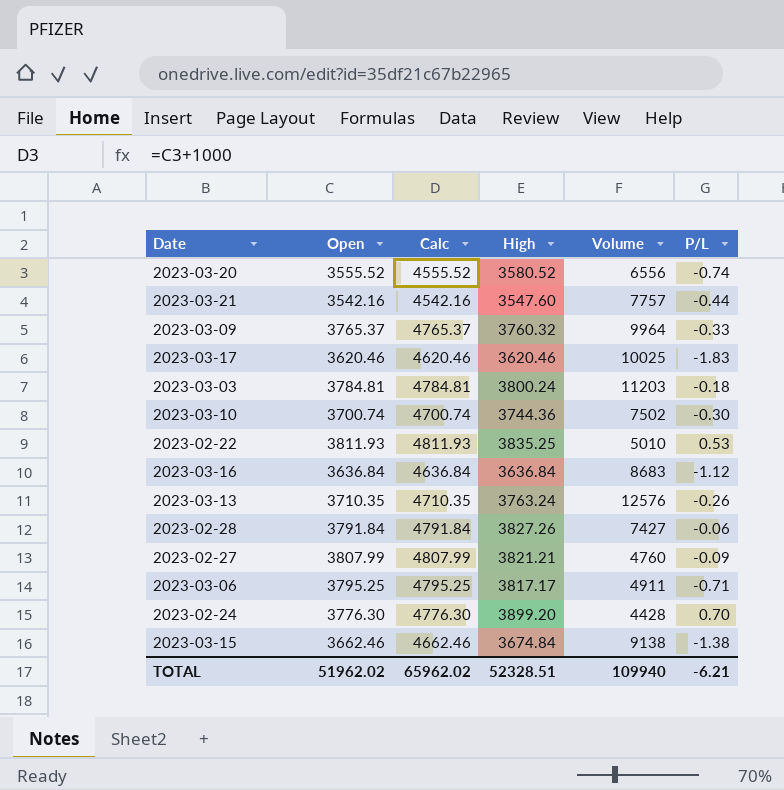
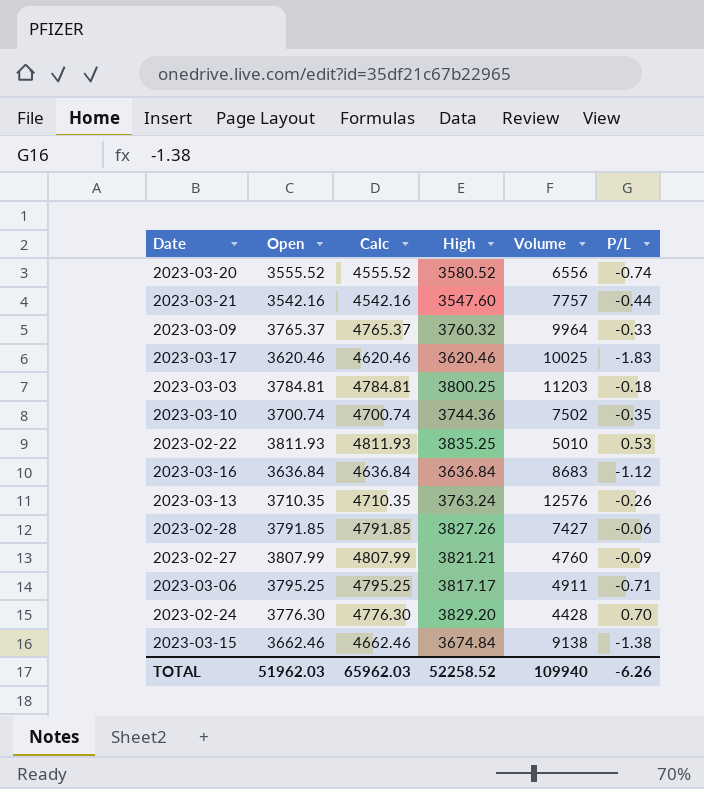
2023-03-03 | High: 3800.24 -> 3800.25
2023-03-10 | P/L: -0.30 -> -0.35
2023-02-28 | Open: 3791.84 -> 3791.85
2023-02-28 | Calc: 4791.84 -> 4791.85
2023-02-24 | High: 3899.20 -> 3829.20
TOTAL | Open: 51962.02 -> 51962.03
TOTAL | Calc: 65962.02 -> 65962.03
TOTAL | High: 52328.51 -> 52258.52
TOTAL | P/L: -6.21 -> -6.26

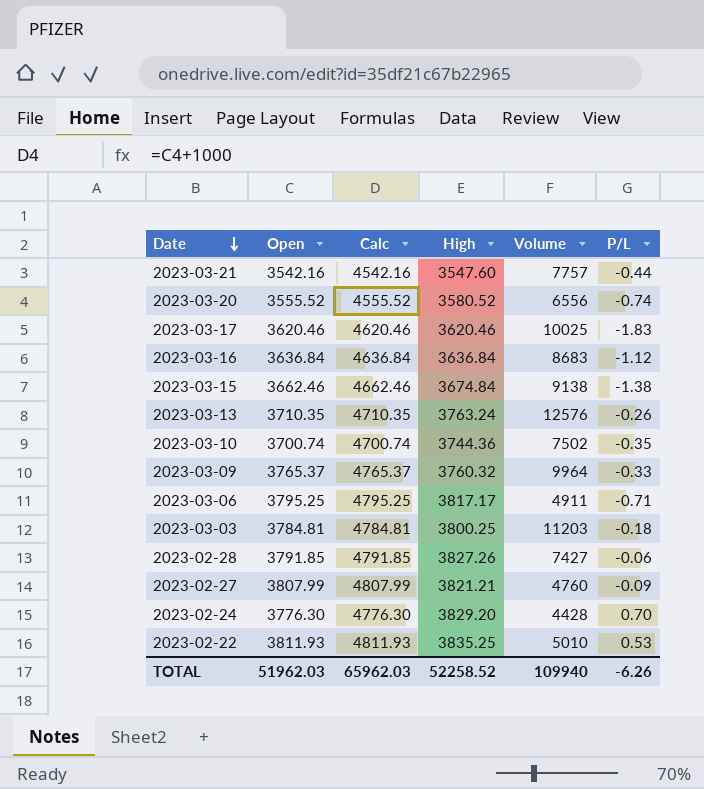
row order: none -> Date descending

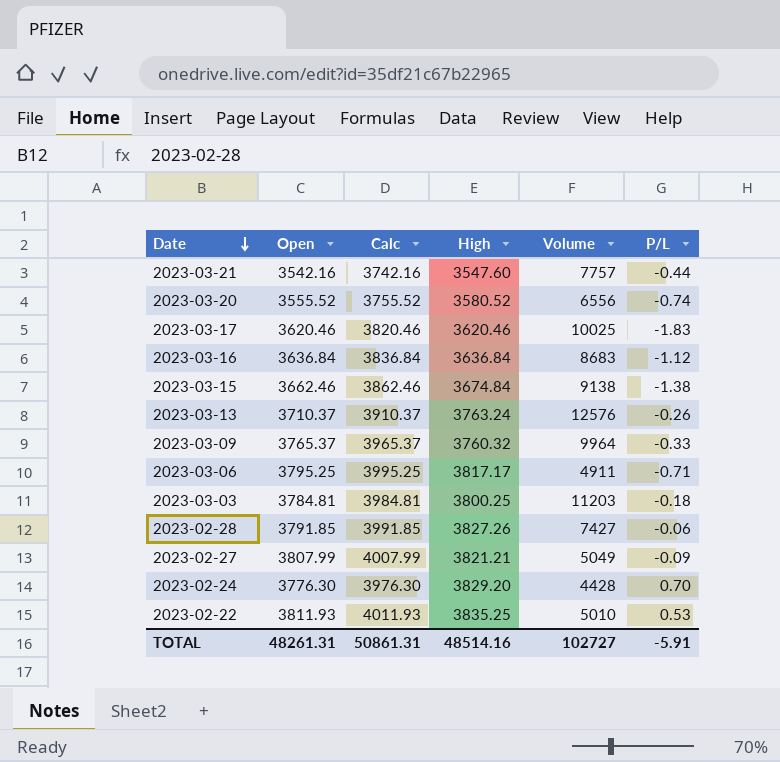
column Calc | formula: [Open] + 1000 -> [Open] + 200
row 2023-03-10: 3700.74 | 4700.74 | 3744.36 | 7502 | -0.35 -> none
2023-03-13 | Open: 3710.35 -> 3710.37
2023-02-27 | Volume: 4760 -> 5049
TOTAL | Open: 51962.03 -> 48261.31
TOTAL | Calc: 65962.03 -> 50861.31
TOTAL | High: 52258.52 -> 48514.16
TOTAL | Volume: 109940 -> 102727
TOTAL | P/L: -6.26 -> -5.91

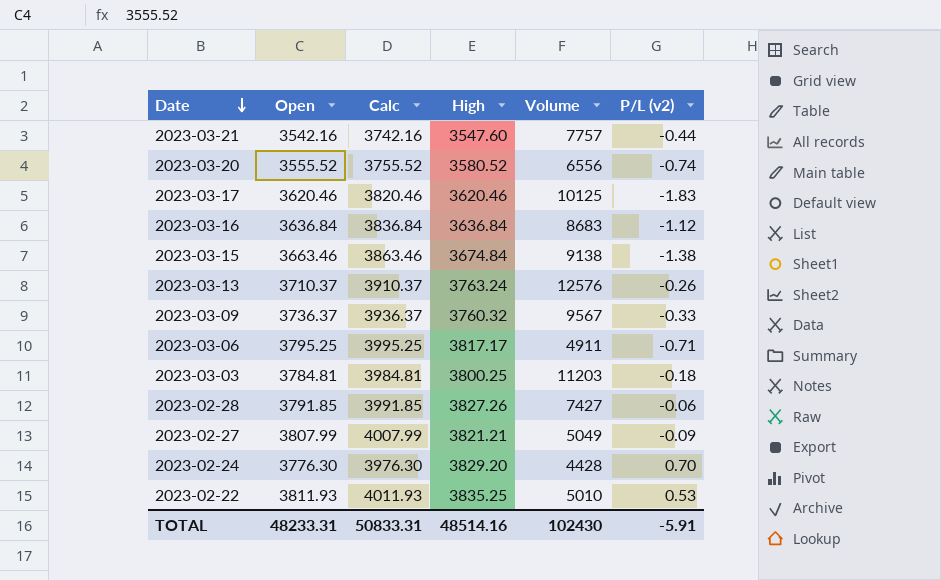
column name: P/L -> P/L (v2)
2023-03-17 | Volume: 10025 -> 10125
2023-03-15 | Open: 3662.46 -> 3663.46
2023-03-15 | Calc: 3862.46 -> 3863.46
2023-03-09 | Open: 3765.37 -> 3736.37
2023-03-09 | Calc: 3965.37 -> 3936.37
2023-03-09 | Volume: 9964 -> 9567
TOTAL | Open: 48261.31 -> 48233.31
TOTAL | Calc: 50861.31 -> 50833.31
TOTAL | Volume: 102727 -> 102430

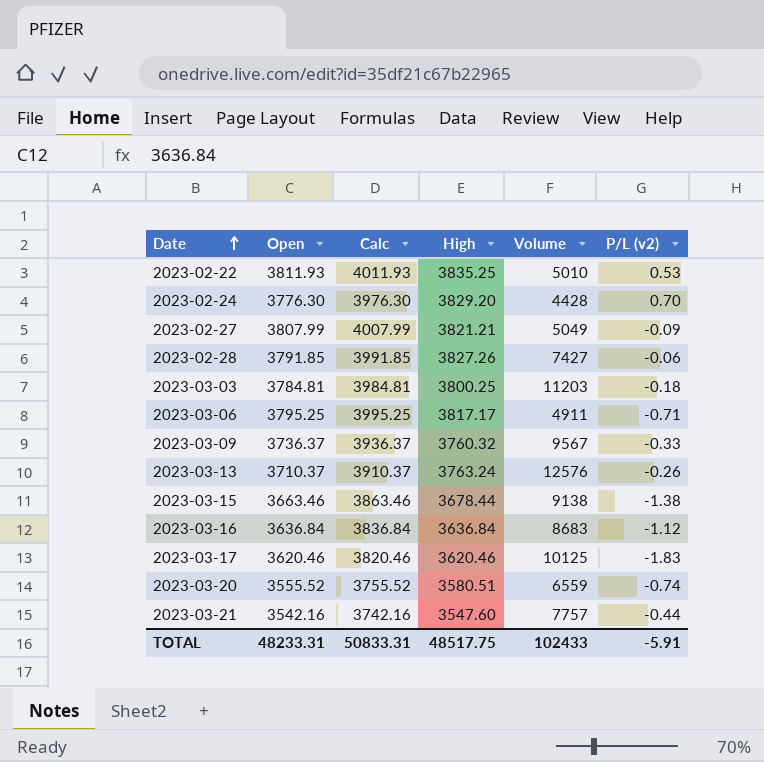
row order: Date descending -> Date ascending
2023-03-15 | High: 3674.84 -> 3678.44
2023-03-20 | High: 3580.52 -> 3580.51
2023-03-20 | Volume: 6556 -> 6559
TOTAL | High: 48514.16 -> 48517.75
TOTAL | Volume: 102430 -> 102433

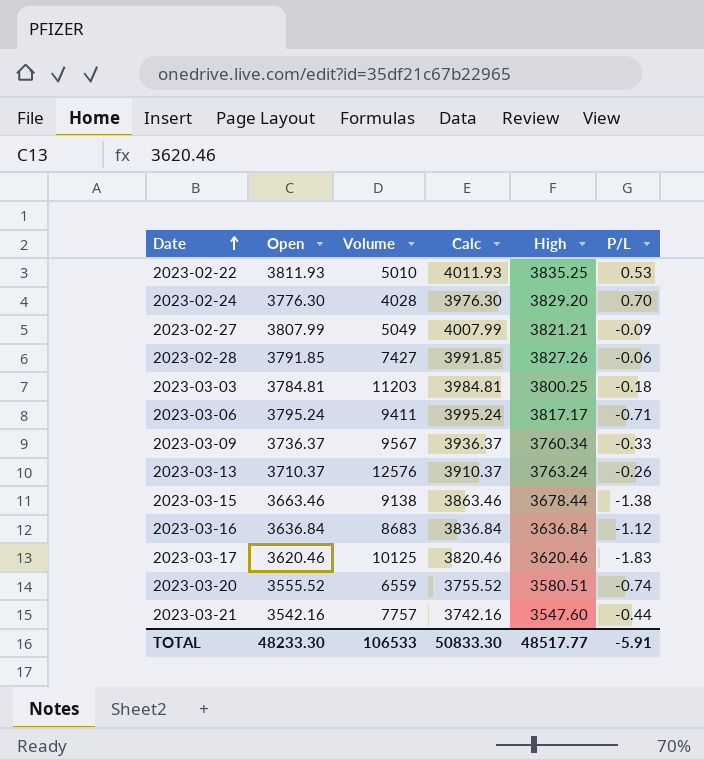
column Volume | position: 5 -> 3
column name: P/L (v2) -> P/L
2023-02-24 | Volume: 4428 -> 4028
2023-03-06 | Open: 3795.25 -> 3795.24
2023-03-06 | Volume: 4911 -> 9411
2023-03-06 | Calc: 3995.25 -> 3995.24
2023-03-09 | High: 3760.32 -> 3760.34
TOTAL | Open: 48233.31 -> 48233.30
TOTAL | Volume: 102433 -> 106533
TOTAL | Calc: 50833.31 -> 50833.30
TOTAL | High: 48517.75 -> 48517.77

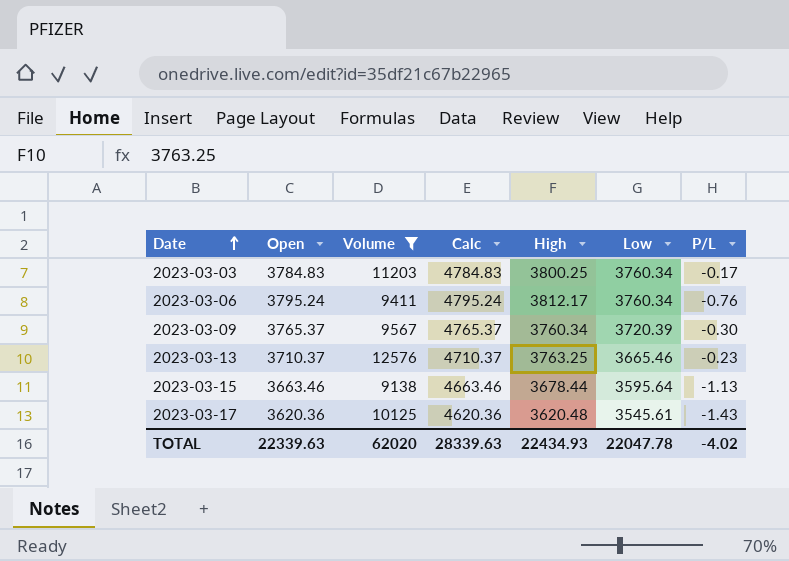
filter: none -> Volume >= 9138
column Calc | formula: [Open] + 200 -> [Open] + 1000
column Low | position: none -> 6
2023-03-03 | Open: 3784.81 -> 3784.83
2023-03-03 | P/L: -0.18 -> -0.17
2023-03-06 | High: 3817.17 -> 3812.17
2023-03-06 | P/L: -0.71 -> -0.76
2023-03-09 | Open: 3736.37 -> 3765.37
2023-03-09 | P/L: -0.33 -> -0.30
2023-03-13 | High: 3763.24 -> 3763.25
2023-03-13 | P/L: -0.26 -> -0.23
2023-03-15 | P/L: -1.38 -> -1.13
2023-03-17 | Open: 3620.46 -> 3620.36
2023-03-17 | High: 3620.46 -> 3620.48
2023-03-17 | P/L: -1.83 -> -1.43
TOTAL | Open: 48233.30 -> 22339.63
TOTAL | Volume: 106533 -> 62020
TOTAL | Calc: 50833.30 -> 28339.63
TOTAL | High: 48517.77 -> 22434.93
TOTAL | P/L: -5.91 -> -4.02

